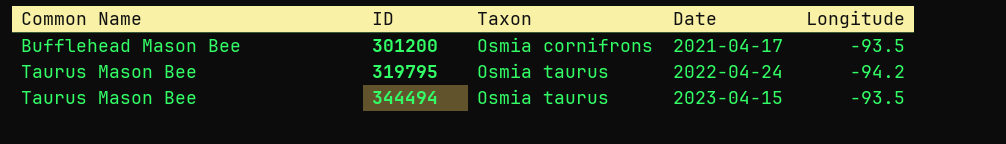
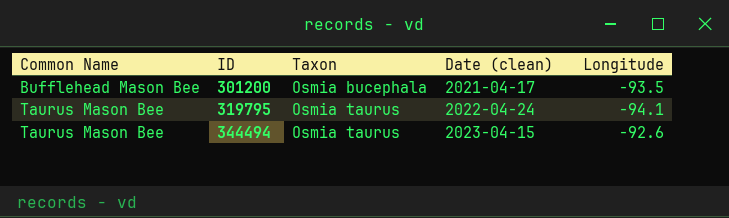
column name: Date -> Date (clean)
301200 | Taxon: Osmia cornifrons -> Osmia bucephala
319795 | Longitude: -94.2 -> -94.1
344494 | Longitude: -93.5 -> -92.6

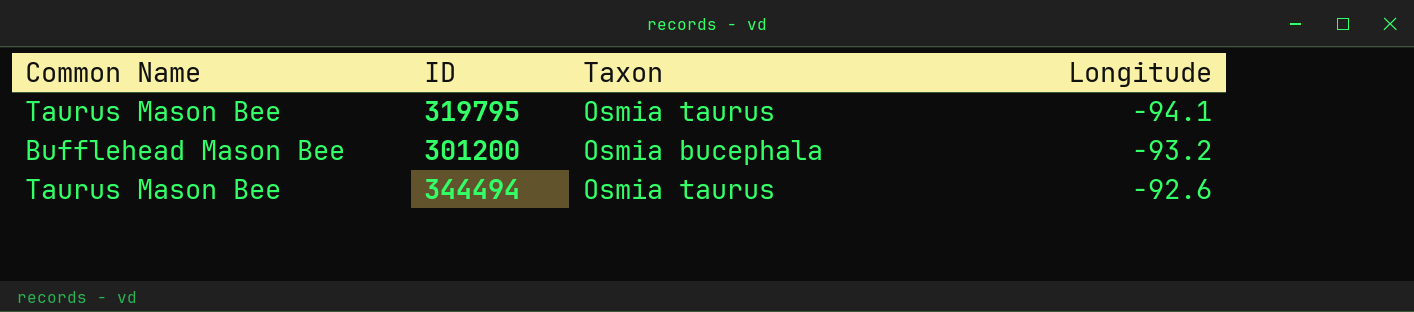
row order: Common Name ascending -> Longitude ascending
column Date (clean) | position: 4 -> none
301200 | Longitude: -93.5 -> -93.2

